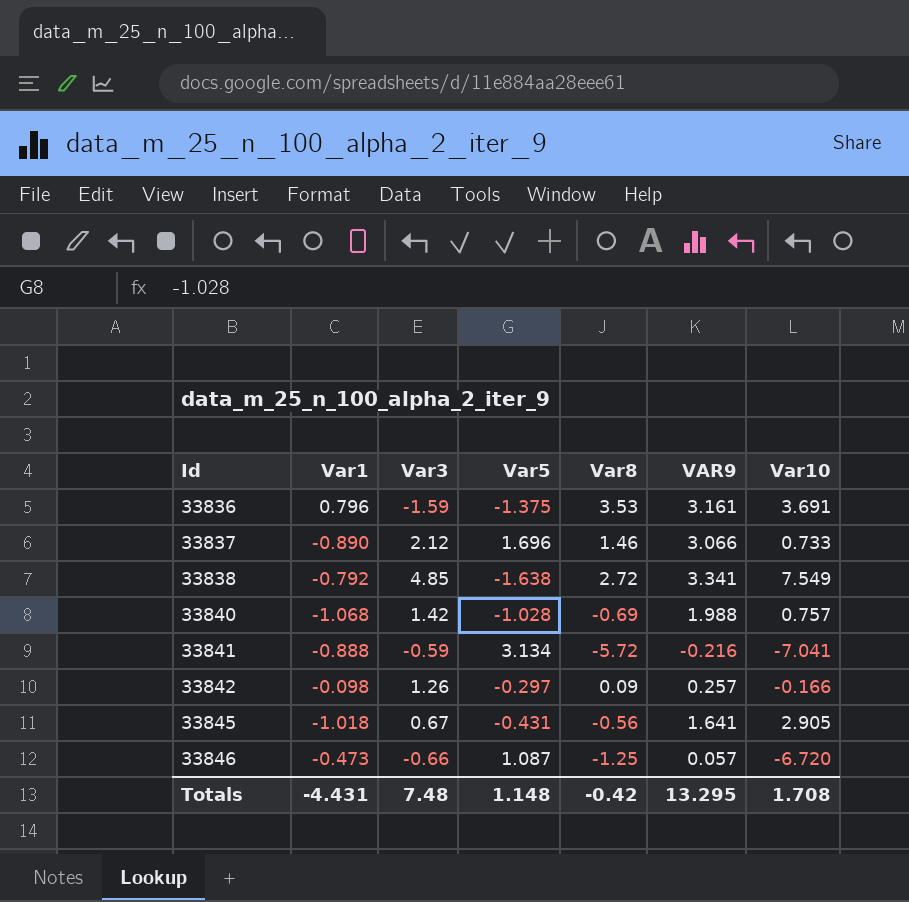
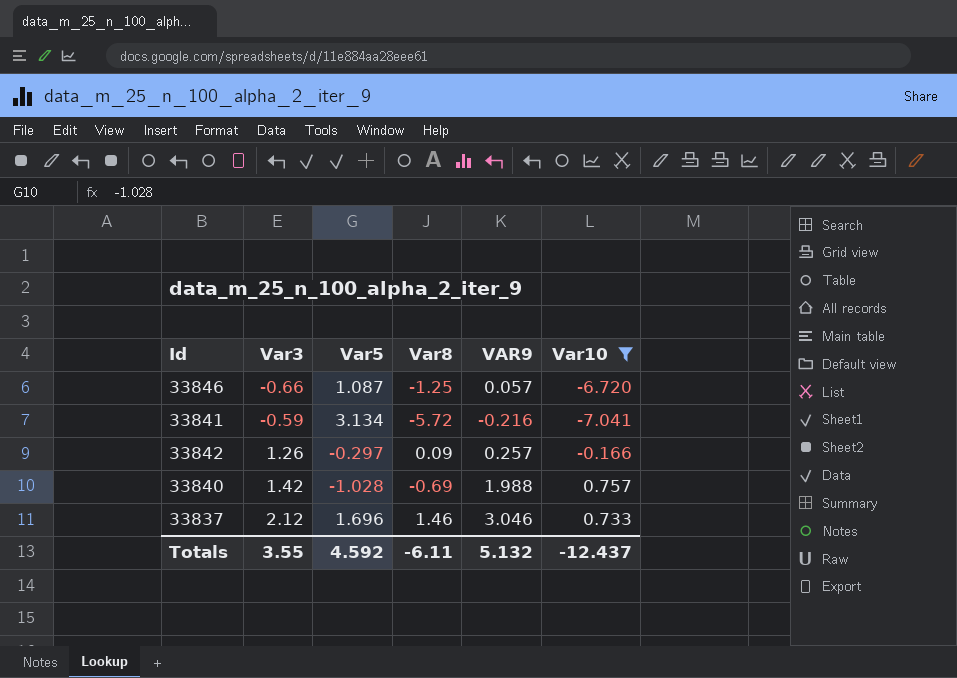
filter: none -> Var10 <= 0.757
row order: Id ascending -> Var3 ascending
column Var1 | position: 2 -> none
33837 | VAR9: 3.066 -> 3.046
Totals | Var3: 7.48 -> 3.55
Totals | Var5: 1.148 -> 4.592
Totals | Var8: -0.42 -> -6.11
Totals | VAR9: 13.295 -> 5.132
Totals | Var10: 1.708 -> -12.437

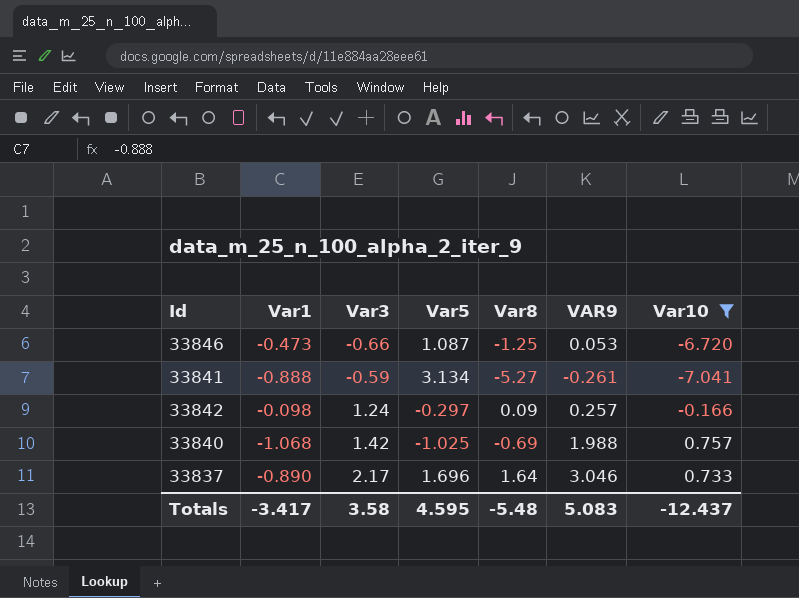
column Var1 | position: none -> 2
33846 | VAR9: 0.057 -> 0.053
33841 | Var8: -5.72 -> -5.27
33841 | VAR9: -0.216 -> -0.261
33842 | Var3: 1.26 -> 1.24
33840 | Var5: -1.028 -> -1.025
33837 | Var3: 2.12 -> 2.17
33837 | Var8: 1.46 -> 1.64
Totals | Var3: 3.55 -> 3.58
Totals | Var5: 4.592 -> 4.595
Totals | Var8: -6.11 -> -5.48
Totals | VAR9: 5.132 -> 5.083

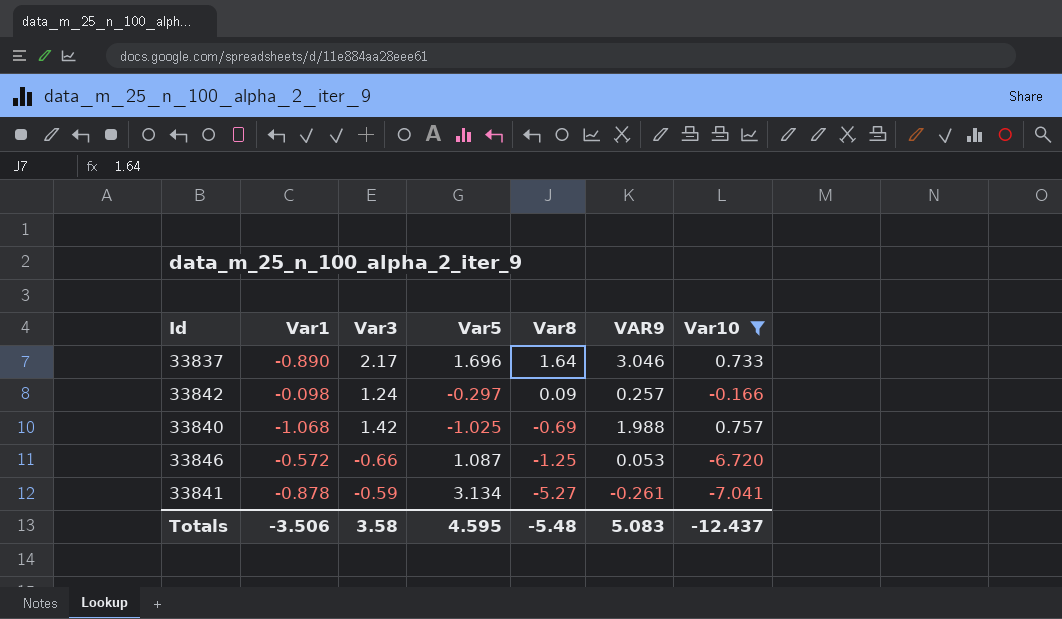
row order: Var3 ascending -> Var8 descending
33846 | Var1: -0.473 -> -0.572
33841 | Var1: -0.888 -> -0.878
Totals | Var1: -3.417 -> -3.506

